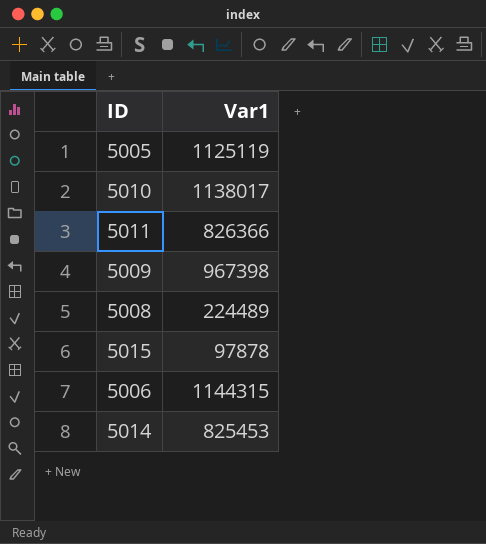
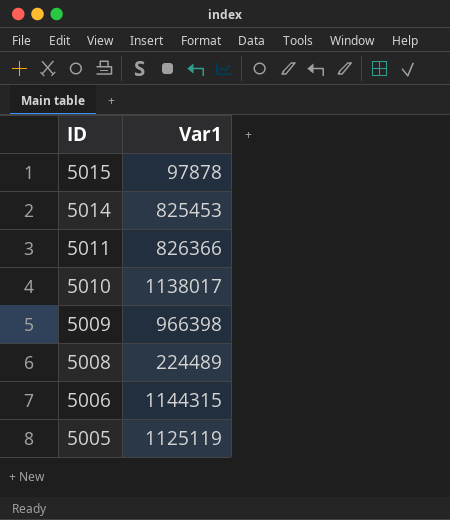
row order: none -> ID descending
5009 | Var1: 967398 -> 966398

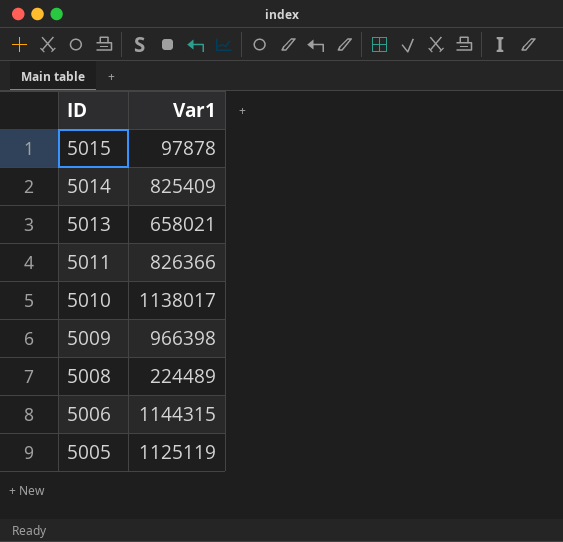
5014 | Var1: 825453 -> 825409
row 5013: none -> 658021

